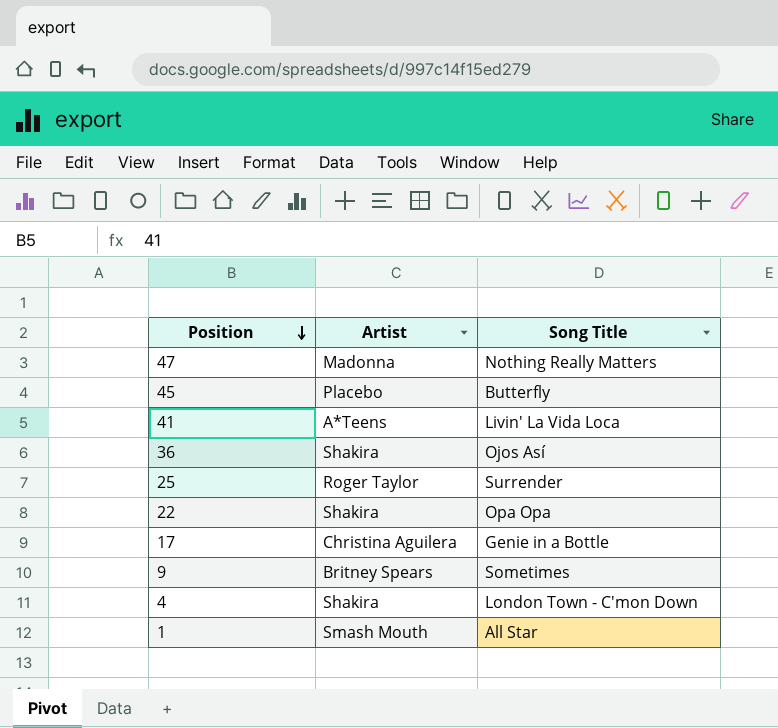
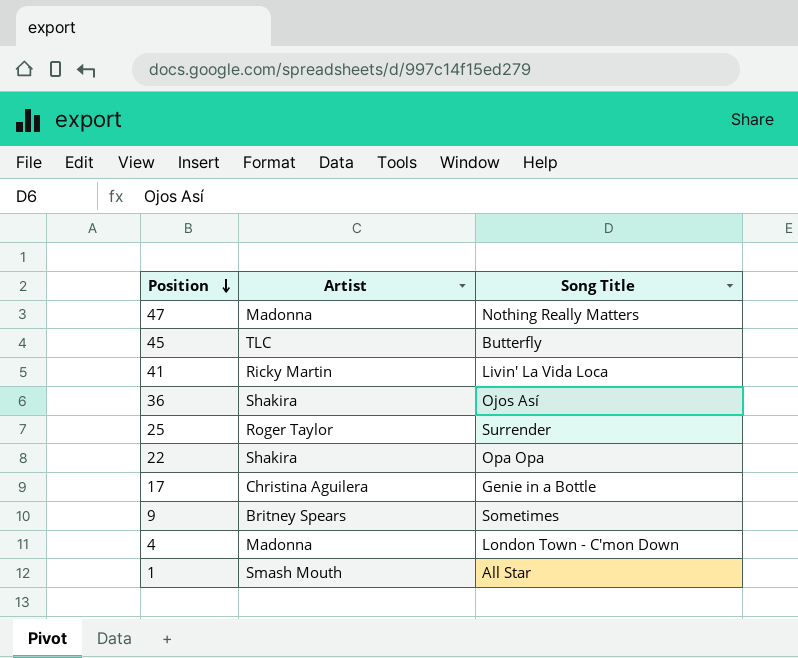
45 | Artist: Placebo -> TLC
41 | Artist: A*Teens -> Ricky Martin
4 | Artist: Shakira -> Madonna

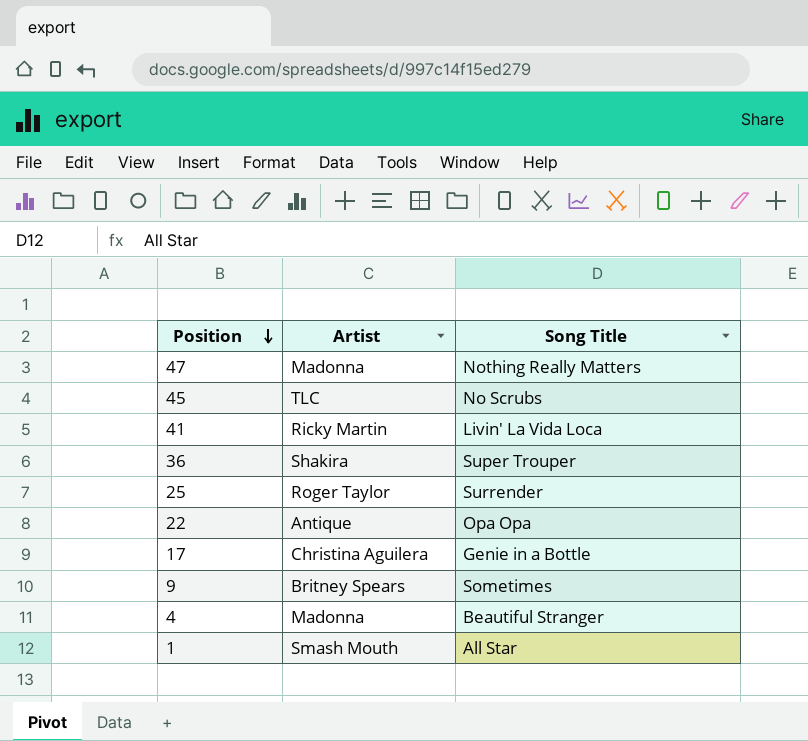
45 | Song Title: Butterfly -> No Scrubs
36 | Song Title: Ojos Así -> Super Trouper
22 | Artist: Shakira -> Antique
4 | Song Title: London Town - C'mon Down -> Beautiful Stranger

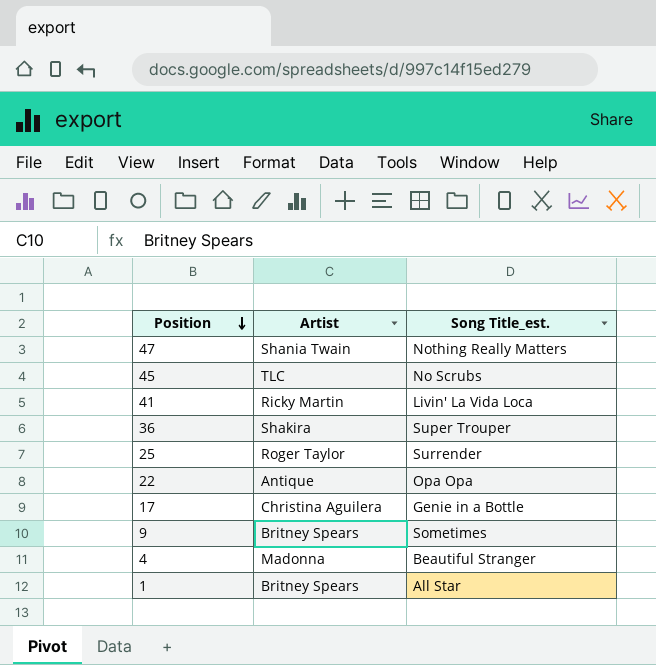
column name: Song Title -> Song Title_est.
47 | Artist: Madonna -> Shania Twain
1 | Artist: Smash Mouth -> Britney Spears

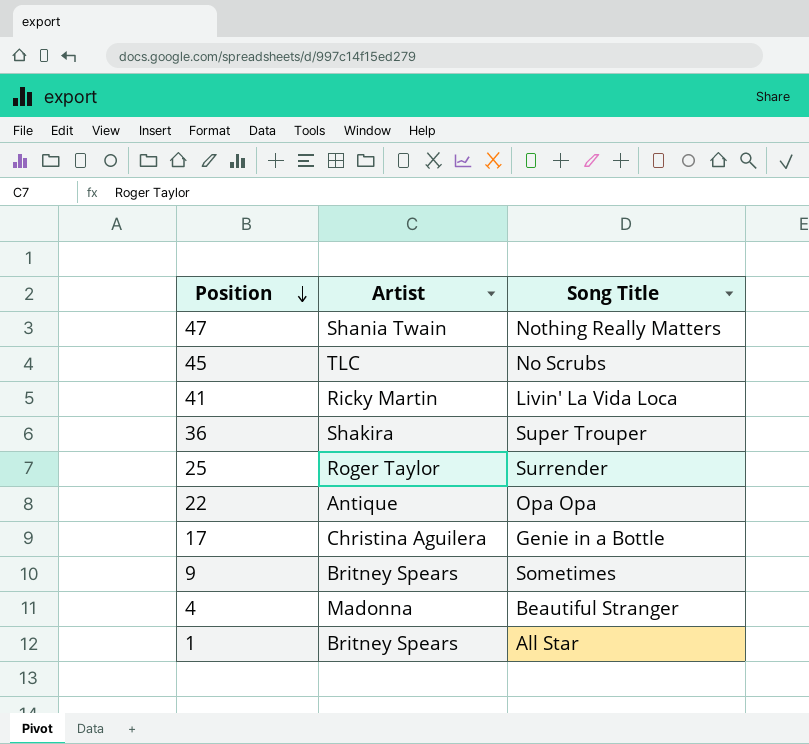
column name: Song Title_est. -> Song Title

